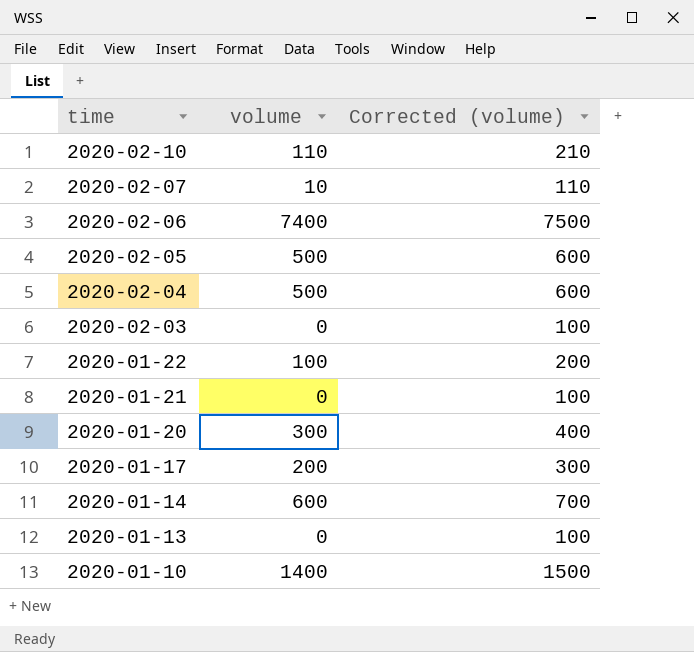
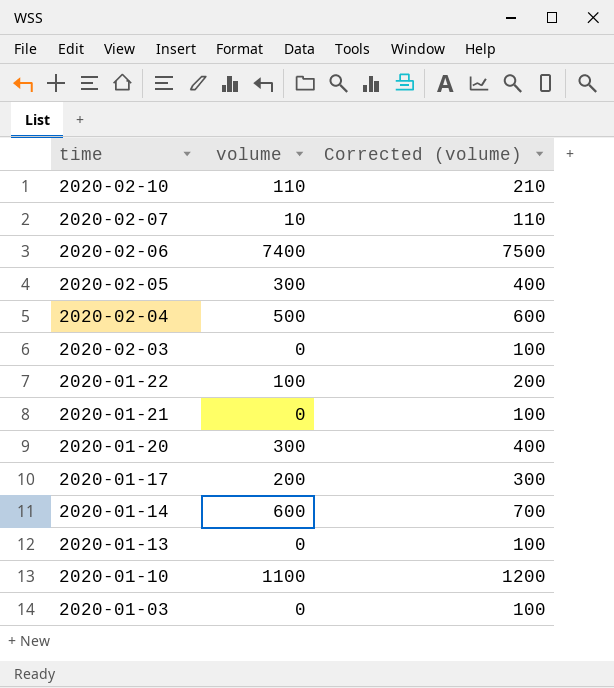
2020-02-05 | volume: 500 -> 300
2020-02-05 | Corrected (volume): 600 -> 400
2020-01-10 | volume: 1400 -> 1100
2020-01-10 | Corrected (volume): 1500 -> 1200
row 2020-01-03: none -> 0 | 100

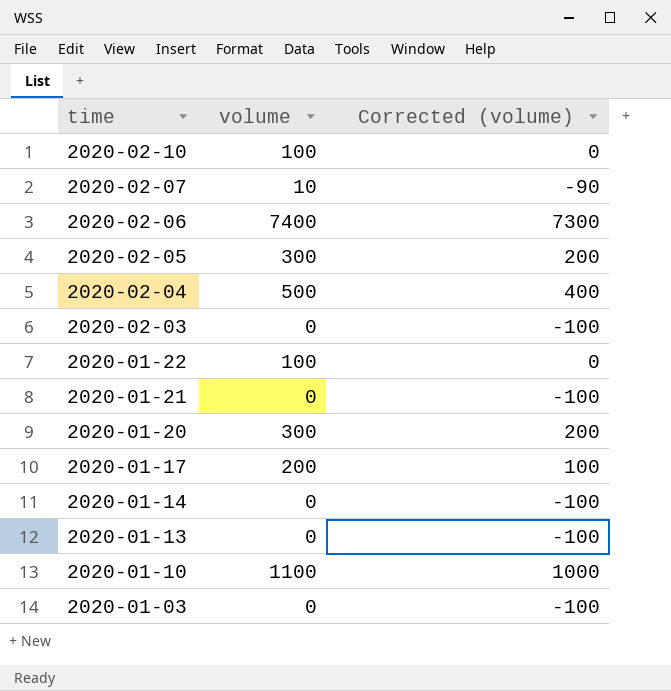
column Corrected (volume) | formula: [volume] + 100 -> [volume] - 100
2020-02-10 | volume: 110 -> 100
2020-01-14 | volume: 600 -> 0

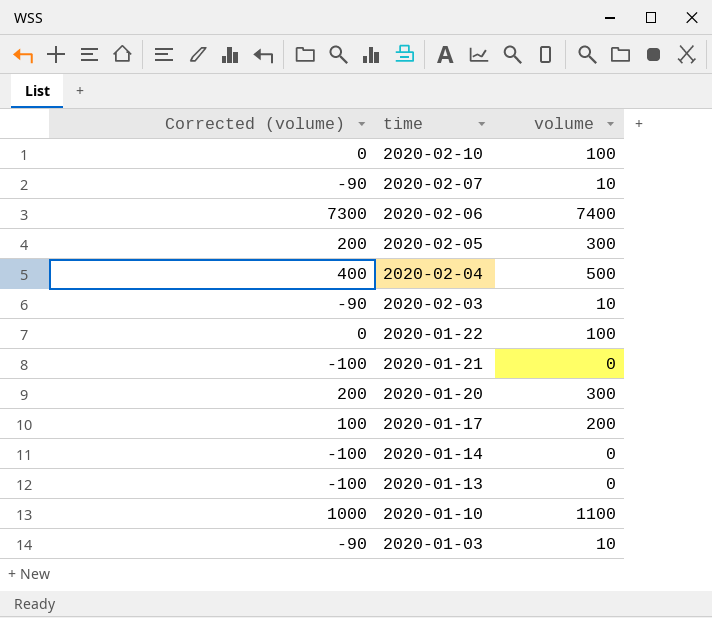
column Corrected (volume) | position: 3 -> 1
2020-02-03 | Corrected (volume): -100 -> -90
2020-02-03 | volume: 0 -> 10
2020-01-03 | Corrected (volume): -100 -> -90
2020-01-03 | volume: 0 -> 10

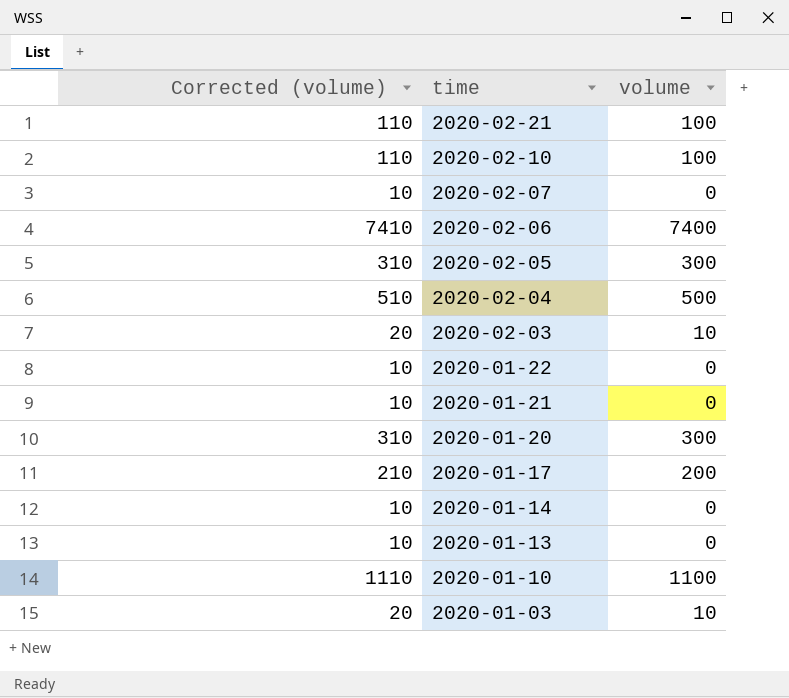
column Corrected (volume) | formula: [volume] - 100 -> [volume] + 10
row 2020-02-21: none -> 110 | 100
2020-02-07 | volume: 10 -> 0
2020-01-22 | volume: 100 -> 0

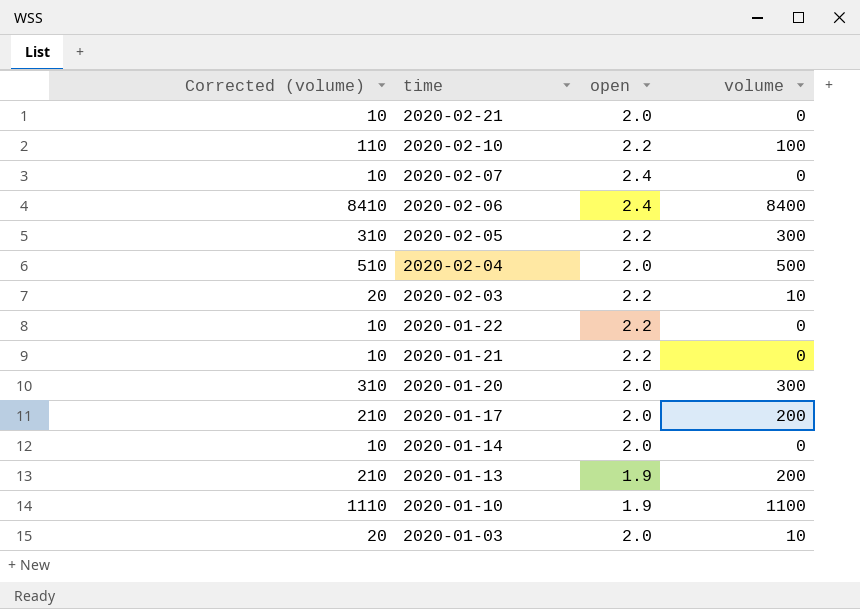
column open | position: none -> 3
2020-02-21 | Corrected (volume): 110 -> 10
2020-02-21 | volume: 100 -> 0
2020-02-06 | Corrected (volume): 7410 -> 8410
2020-02-06 | volume: 7400 -> 8400
2020-01-13 | Corrected (volume): 10 -> 210
2020-01-13 | volume: 0 -> 200

